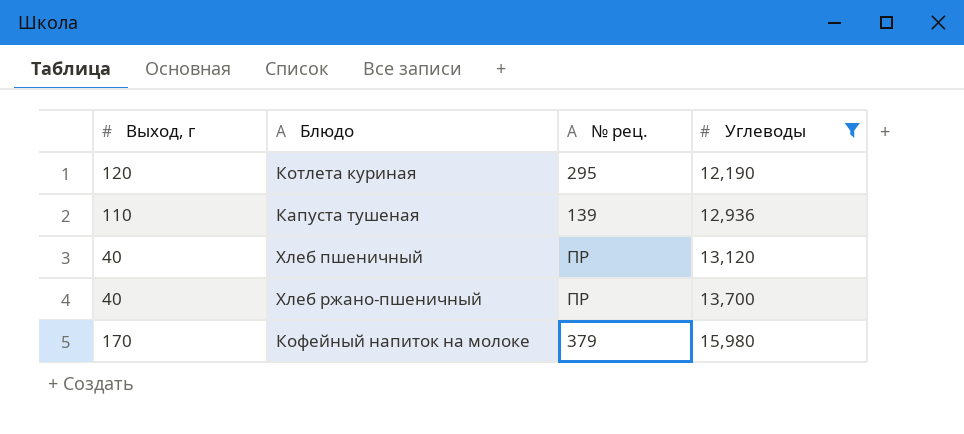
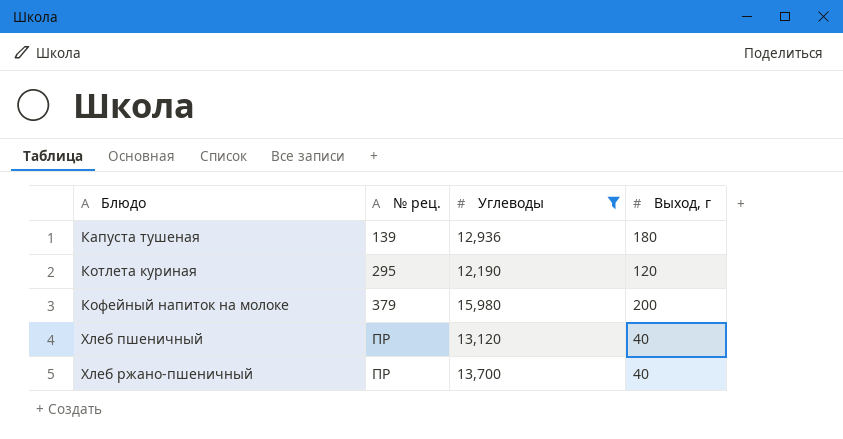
row order: Углеводы ascending -> Блюдо ascending
column Выход, г | position: 1 -> 4
Капуста тушеная | Выход, г: 110 -> 180
Кофейный напиток на молоке | Выход, г: 170 -> 200

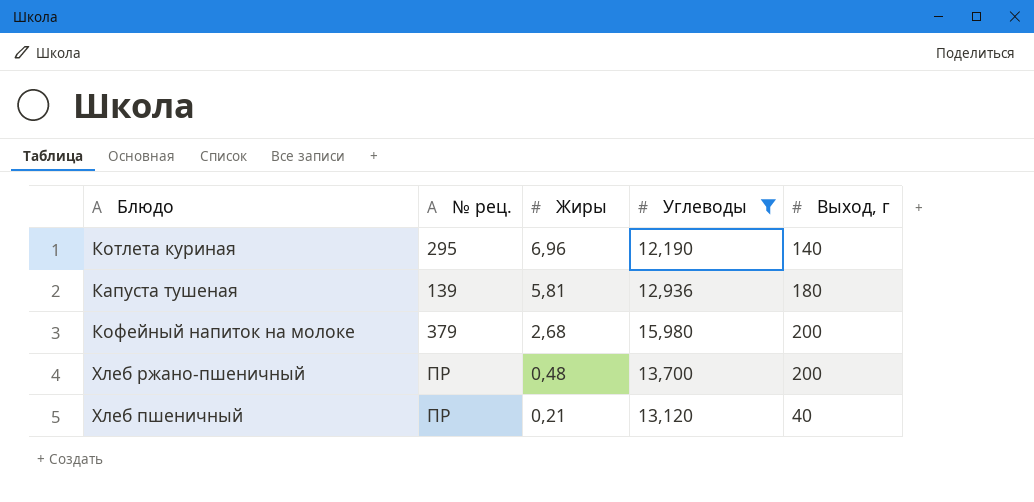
row order: Блюдо ascending -> Жиры descending
column Жиры | position: none -> 3
Котлета куриная | Выход, г: 120 -> 140
Хлеб ржано-пшеничный | Выход, г: 40 -> 200

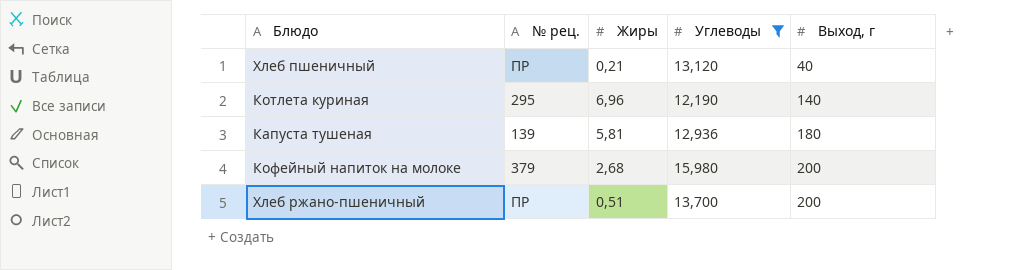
row order: Жиры descending -> Выход, г ascending
Хлеб ржано-пшеничный | Жиры: 0,48 -> 0,51

